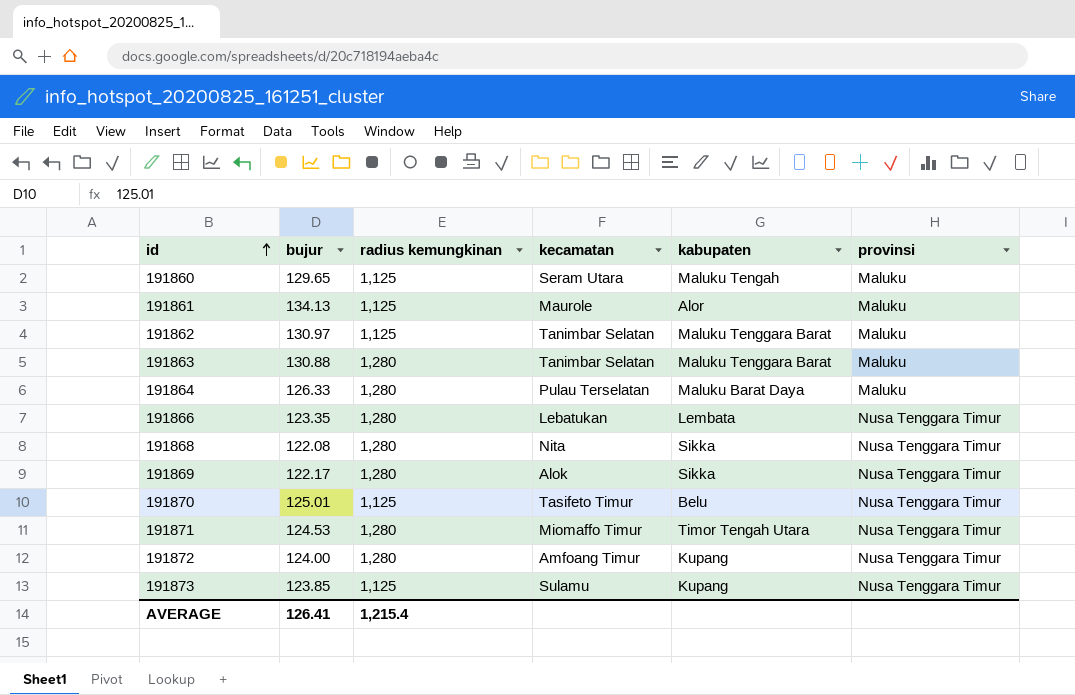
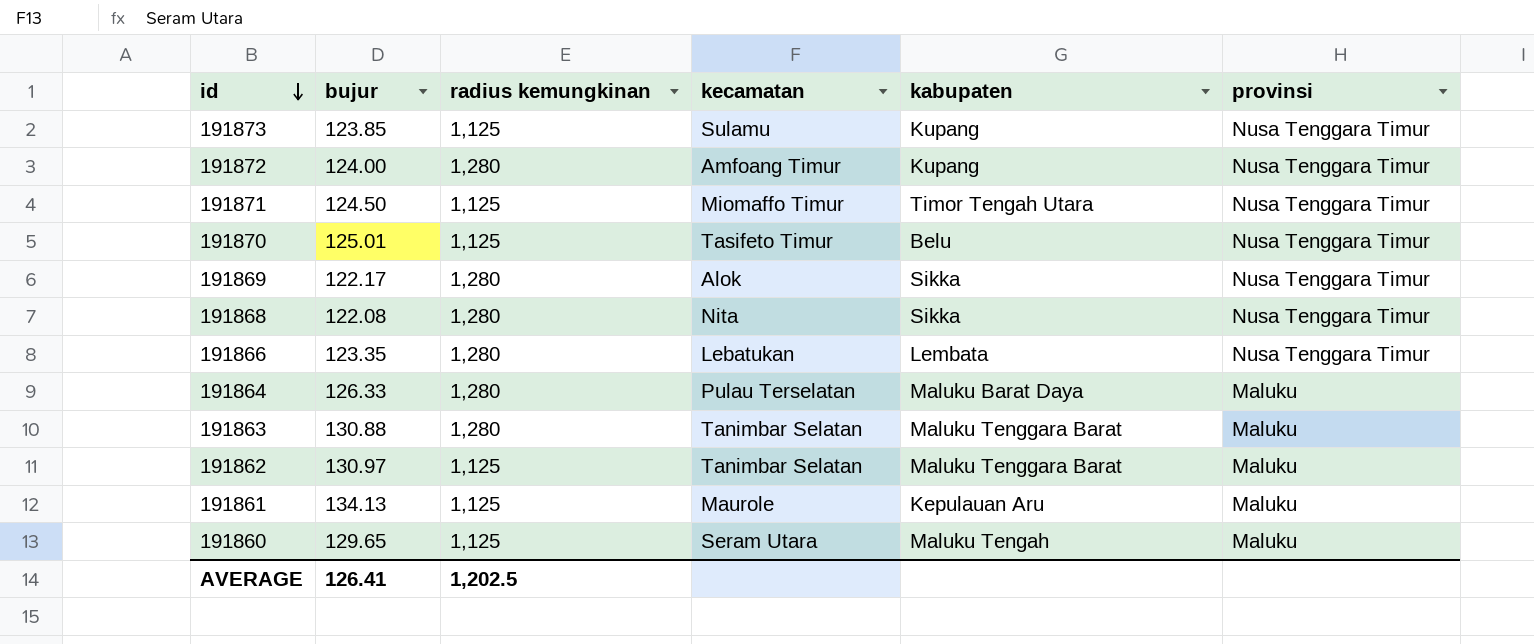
row order: id ascending -> id descending
191871 | bujur: 124.53 -> 124.50
191871 | radius kemungkinan: 1,280 -> 1,125
191861 | kabupaten: Alor -> Kepulauan Aru
AVERAGE | radius kemungkinan: 1,215.4 -> 1,202.5

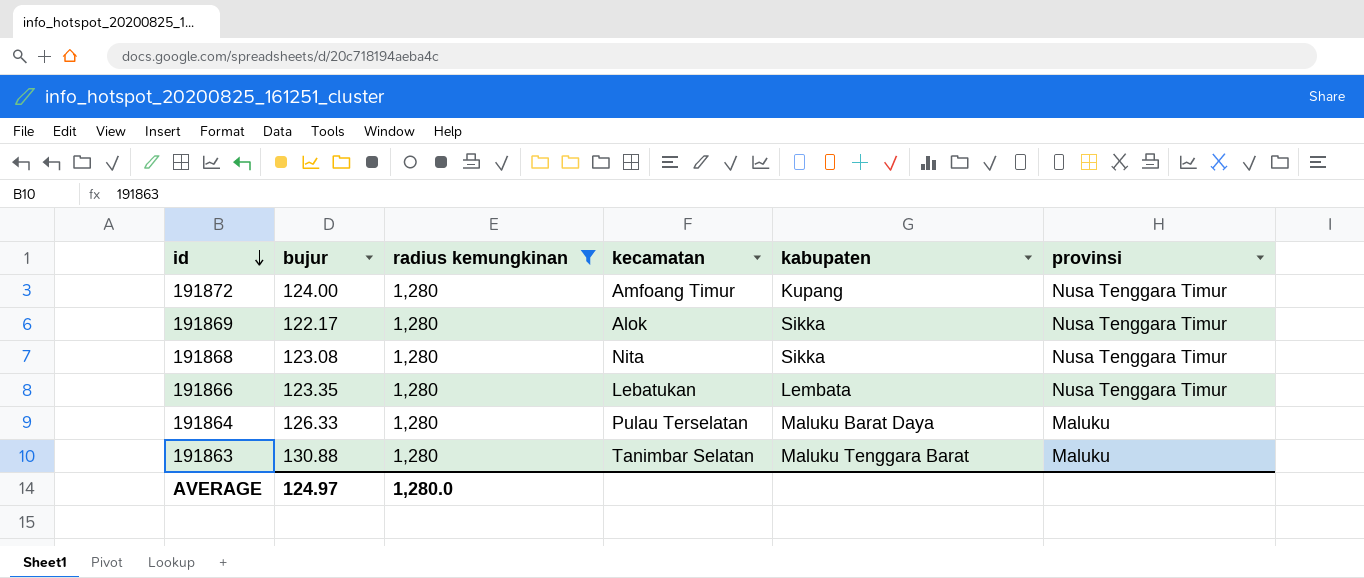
filter: none -> radius kemungkinan = 1,280
191868 | bujur: 122.08 -> 123.08
AVERAGE | bujur: 126.41 -> 124.97
AVERAGE | radius kemungkinan: 1,202.5 -> 1,280.0

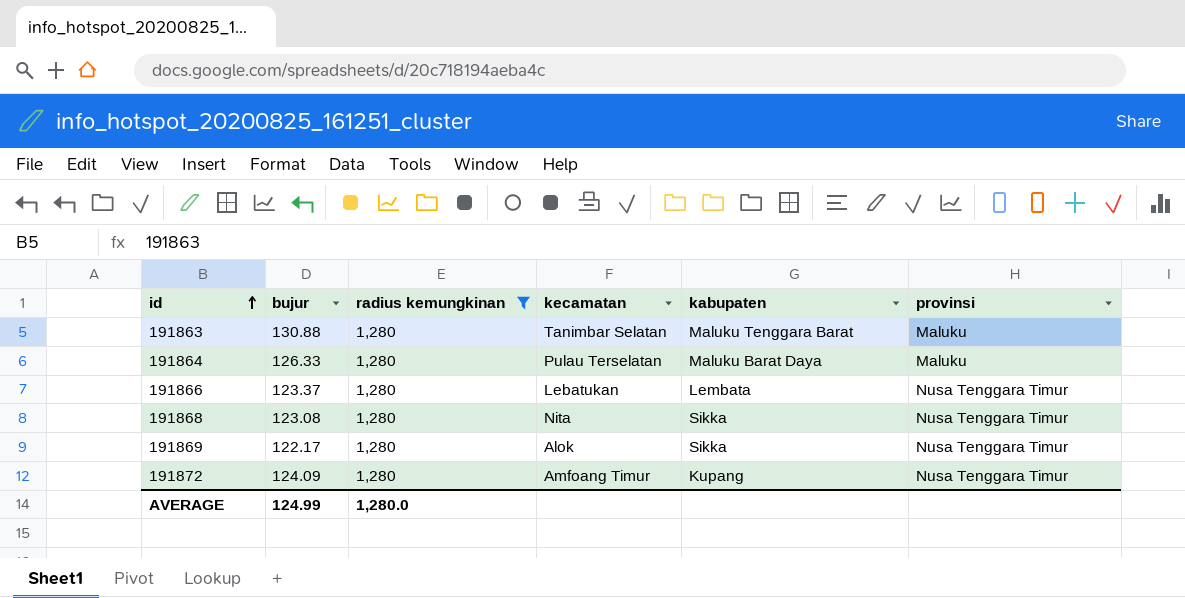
row order: id descending -> id ascending
191866 | bujur: 123.35 -> 123.37
191872 | bujur: 124.00 -> 124.09
AVERAGE | bujur: 124.97 -> 124.99

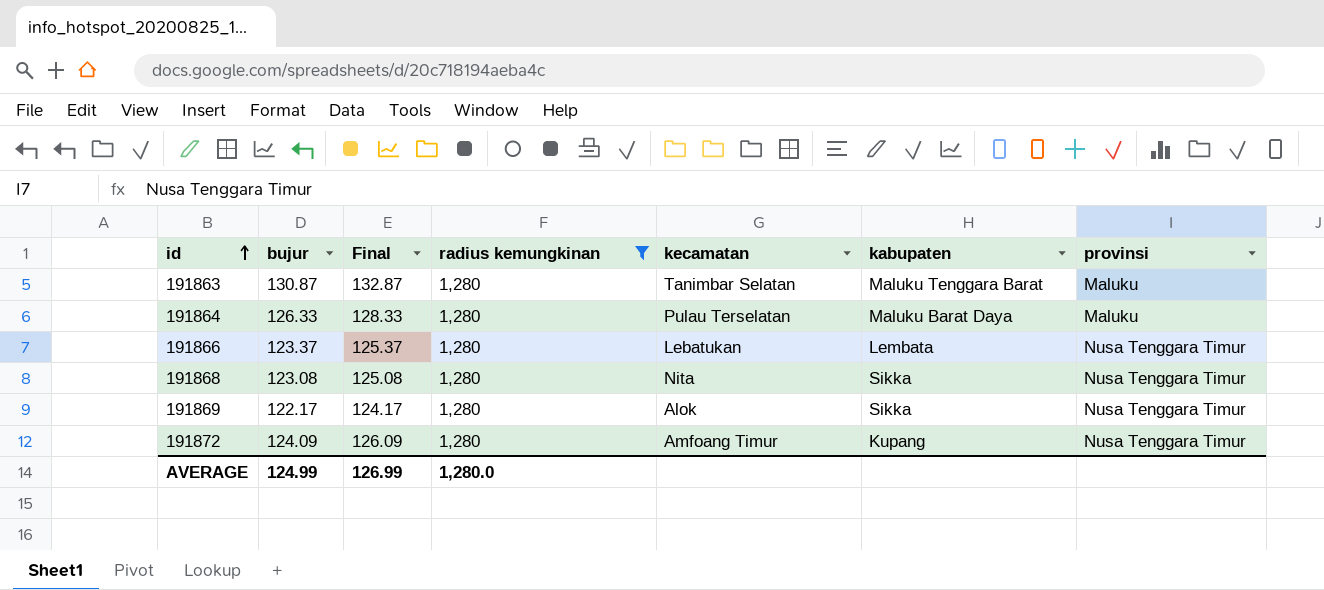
column Final | formula: none -> [bujur] + 2
191863 | bujur: 130.88 -> 130.87

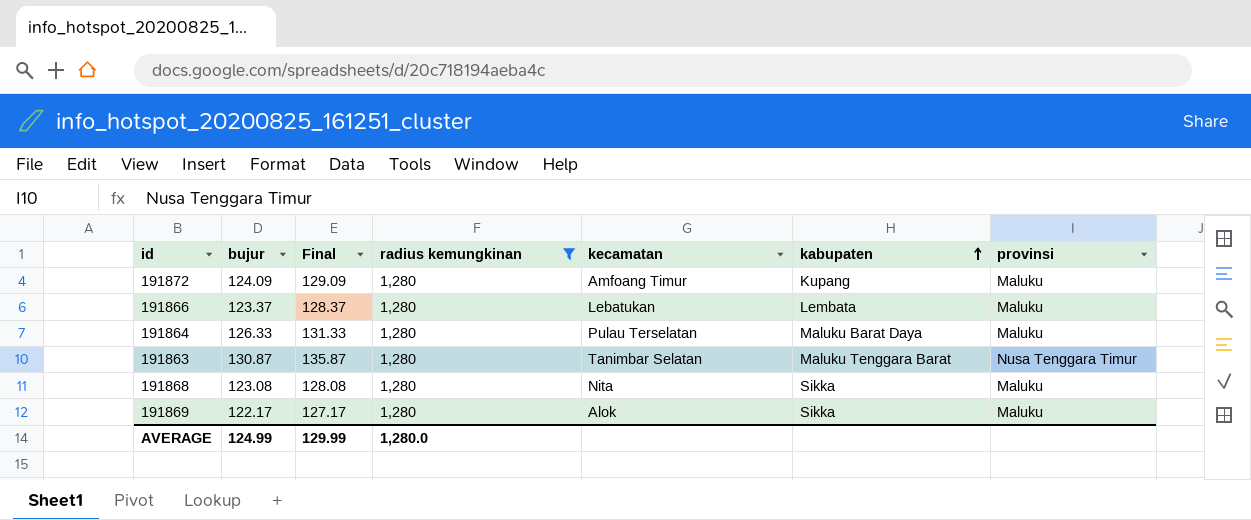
row order: id ascending -> kabupaten ascending
column Final | formula: [bujur] + 2 -> [bujur] + 5
191872 | provinsi: Nusa Tenggara Timur -> Maluku
191866 | provinsi: Nusa Tenggara Timur -> Maluku
191863 | provinsi: Maluku -> Nusa Tenggara Timur
191868 | provinsi: Nusa Tenggara Timur -> Maluku
191869 | provinsi: Nusa Tenggara Timur -> Maluku
AVERAGE | Final: 126.99 -> 129.99

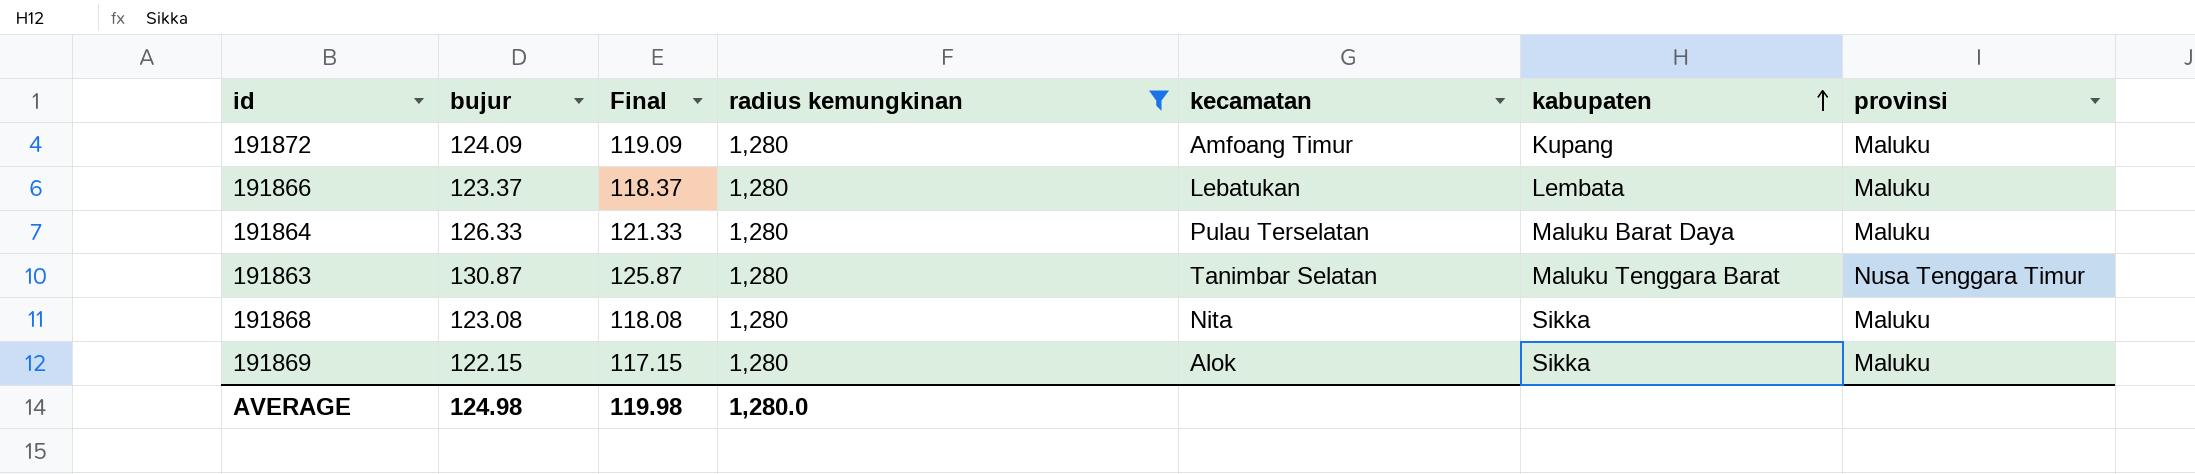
column Final | formula: [bujur] + 5 -> [bujur] - 5
191869 | bujur: 122.17 -> 122.15
AVERAGE | bujur: 124.99 -> 124.98
AVERAGE | Final: 129.99 -> 119.98

